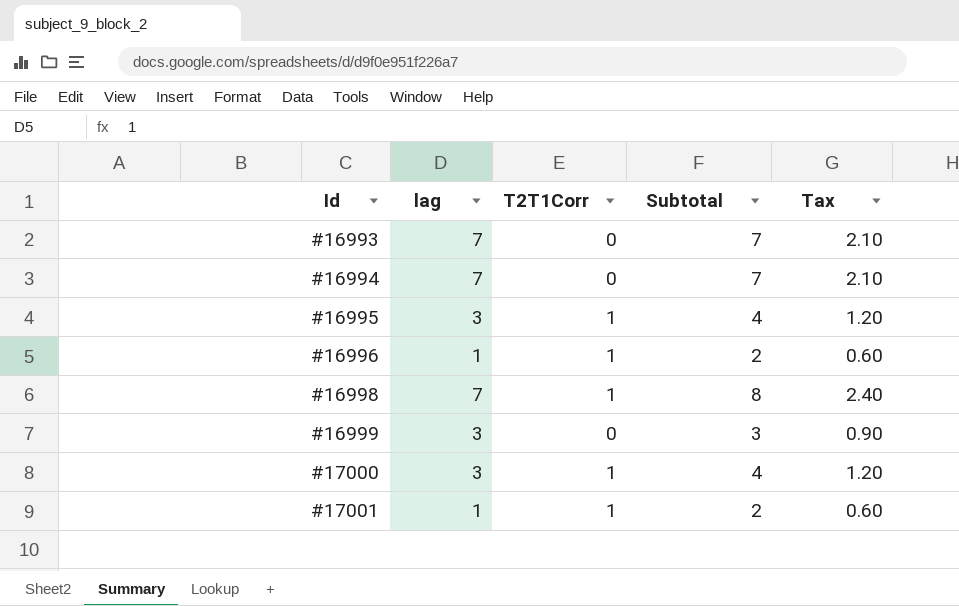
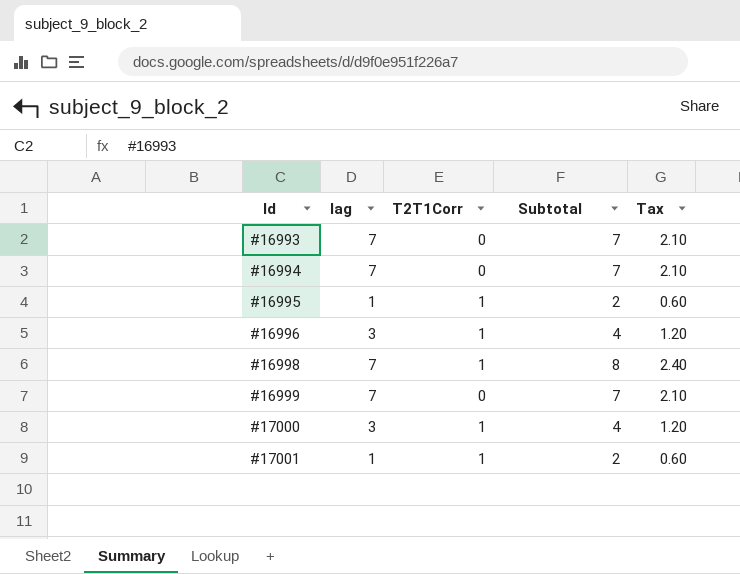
#16995 | lag: 3 -> 1
#16995 | Subtotal: 4 -> 2
#16995 | Tax: 1.20 -> 0.60
#16996 | lag: 1 -> 3
#16996 | Subtotal: 2 -> 4
#16996 | Tax: 0.60 -> 1.20
#16999 | lag: 3 -> 7
#16999 | Subtotal: 3 -> 7
#16999 | Tax: 0.90 -> 2.10

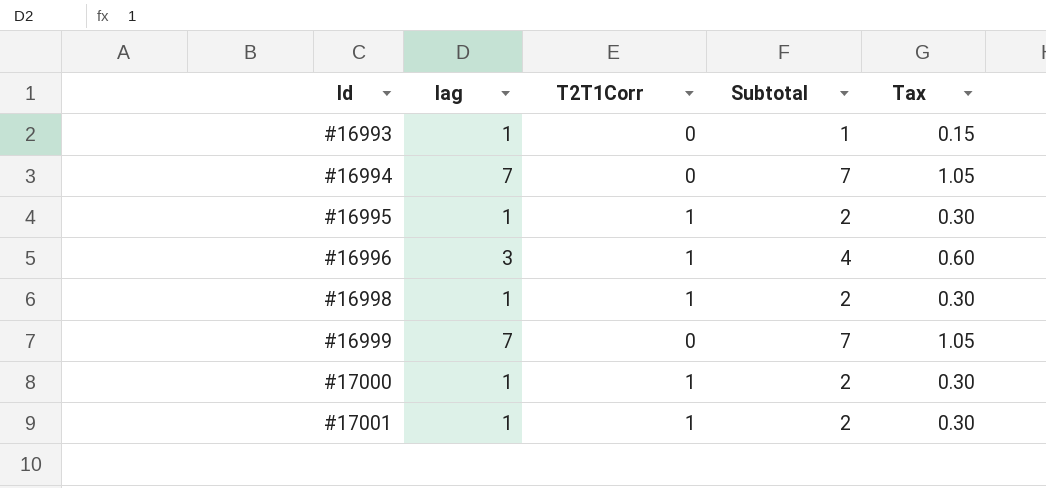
column Tax | formula: [Subtotal] * 0.3 -> [Subtotal] * 0.15
#16993 | lag: 7 -> 1
#16993 | Subtotal: 7 -> 1
#16998 | lag: 7 -> 1
#16998 | Subtotal: 8 -> 2
#17000 | lag: 3 -> 1
#17000 | Subtotal: 4 -> 2

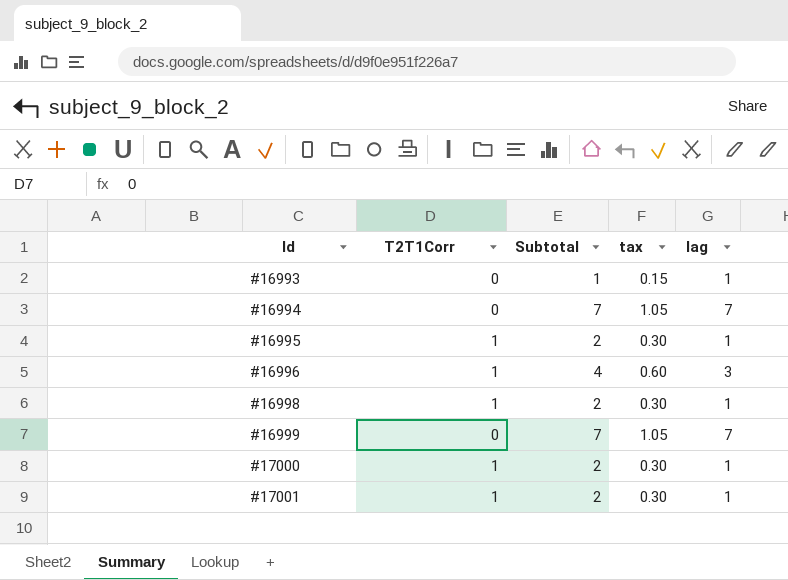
column name: Tax -> tax
column lag | position: 2 -> 5

